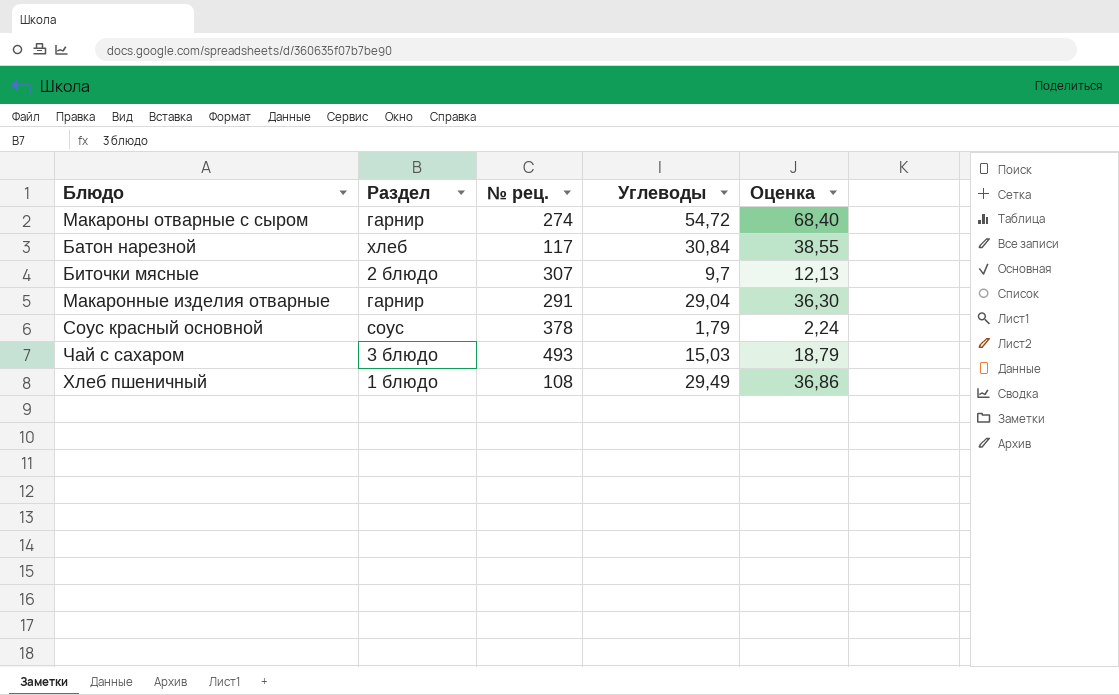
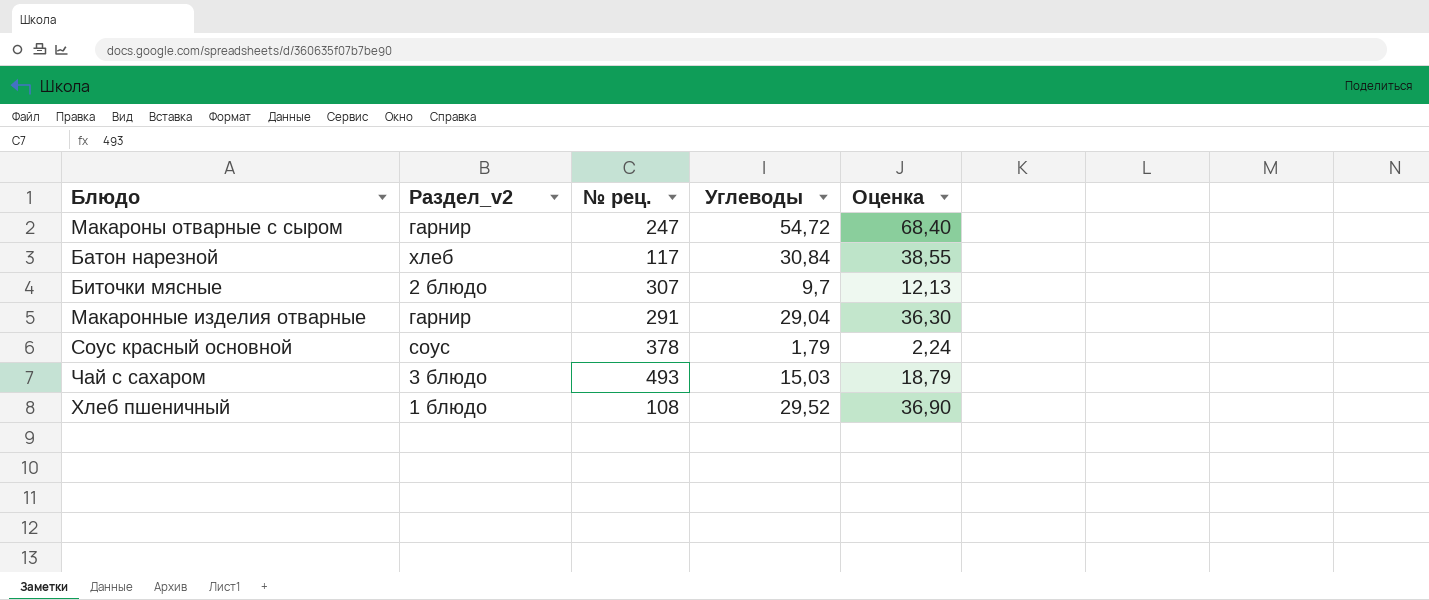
column name: Раздел -> Раздел_v2
Макароны отварные с сыром | № рец.: 274 -> 247
Хлеб пшеничный | Углеводы: 29,49 -> 29,52
Хлеб пшеничный | Оценка: 36,86 -> 36,90

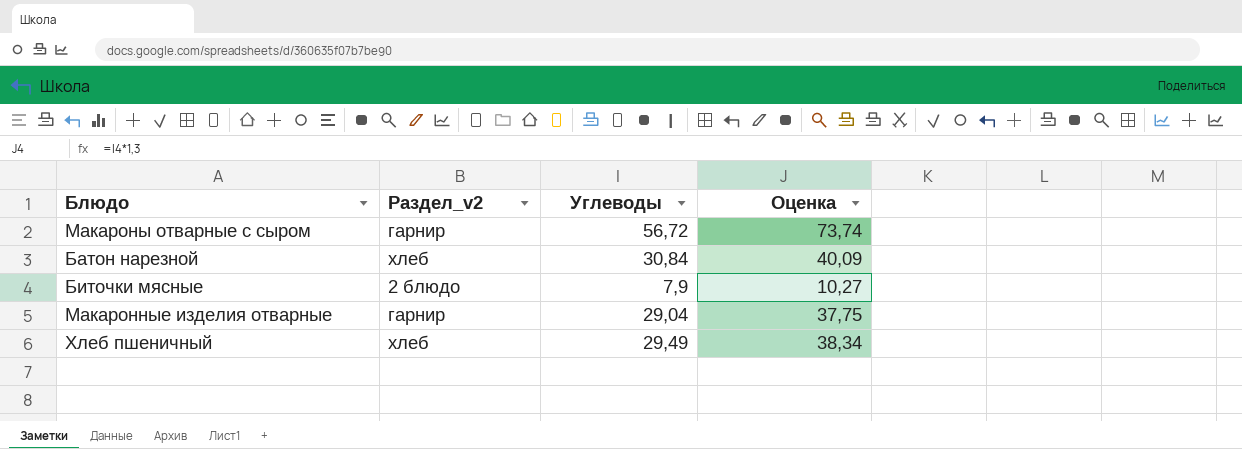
column № рец. | position: 3 -> none
column Оценка | formula: [Углеводы] * 1,25 -> [Углеводы] * 1,3
row Соус красный основной: соус | 378 | 1,79 | 2,24 -> none
row Чай с сахаром: 3 блюдо | 493 | 15,03 | 18,79 -> none
Макароны отварные с сыром | Углеводы: 54,72 -> 56,72
Биточки мясные | Углеводы: 9,7 -> 7,9
Хлеб пшеничный | Раздел_v2: 1 блюдо -> хлеб
Хлеб пшеничный | Углеводы: 29,52 -> 29,49

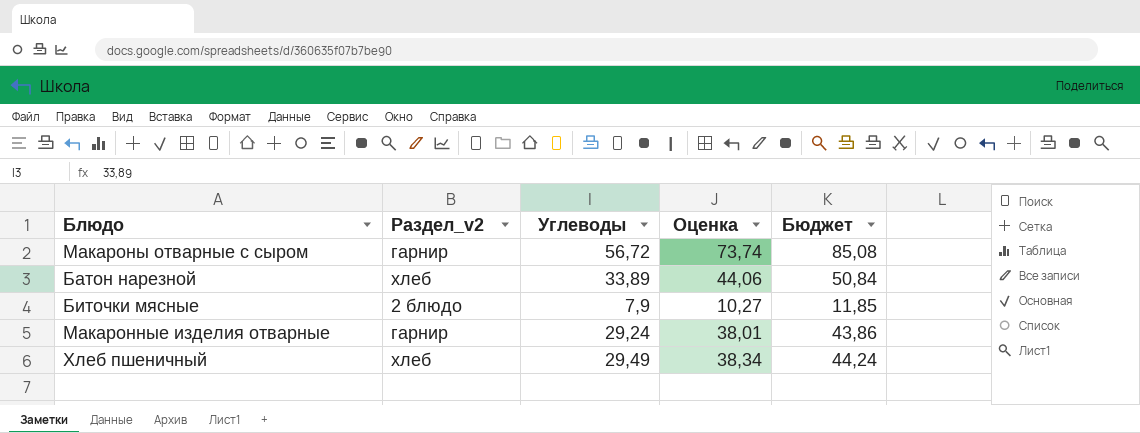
column Бюджет | formula: none -> [Углеводы] * 1,5
Батон нарезной | Углеводы: 30,84 -> 33,89
Батон нарезной | Оценка: 40,09 -> 44,06
Макаронные изделия отварные | Углеводы: 29,04 -> 29,24
Макаронные изделия отварные | Оценка: 37,75 -> 38,01

